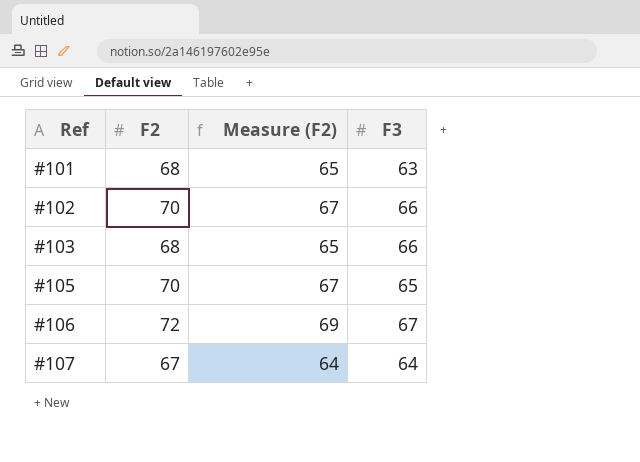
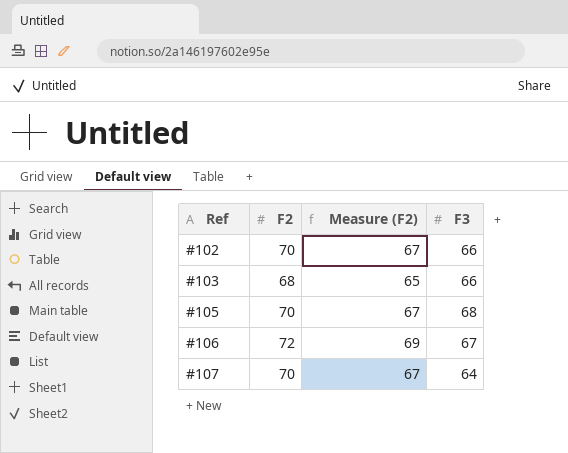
row #101: 68 | 65 | 63 -> none
#105 | F3: 65 -> 68
#107 | F2: 67 -> 70
#107 | Measure (F2): 64 -> 67

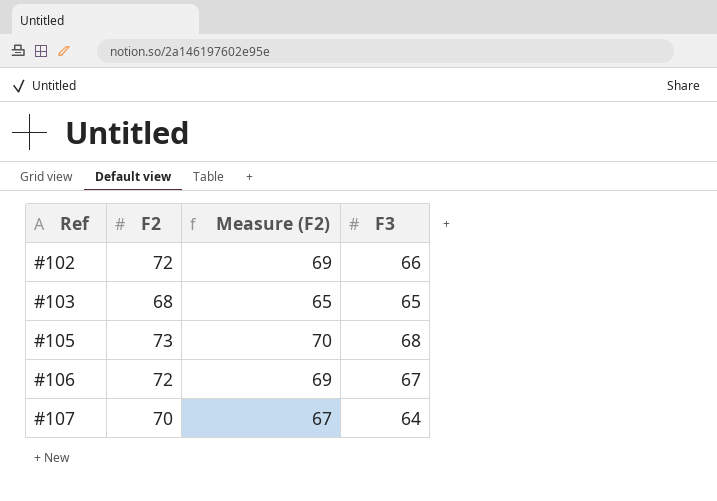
#102 | F2: 70 -> 72
#102 | Measure (F2): 67 -> 69
#103 | F3: 66 -> 65
#105 | F2: 70 -> 73
#105 | Measure (F2): 67 -> 70

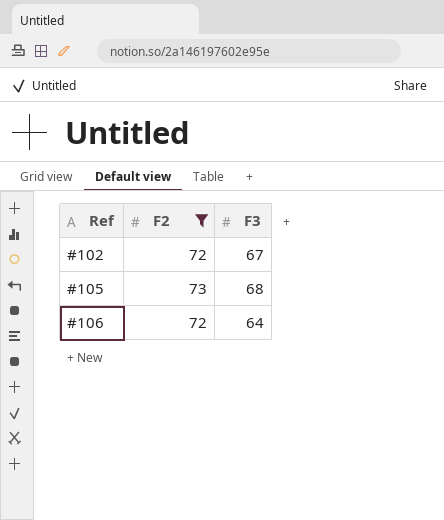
filter: none -> F2 >= 72
column Measure (F2) | formula: [F2] - 3 -> none
#102 | F3: 66 -> 67
#106 | F3: 67 -> 64

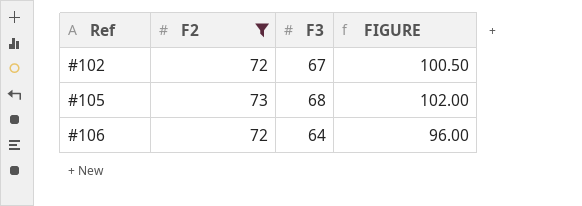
column FIGURE | formula: none -> [F3] * 1.5

